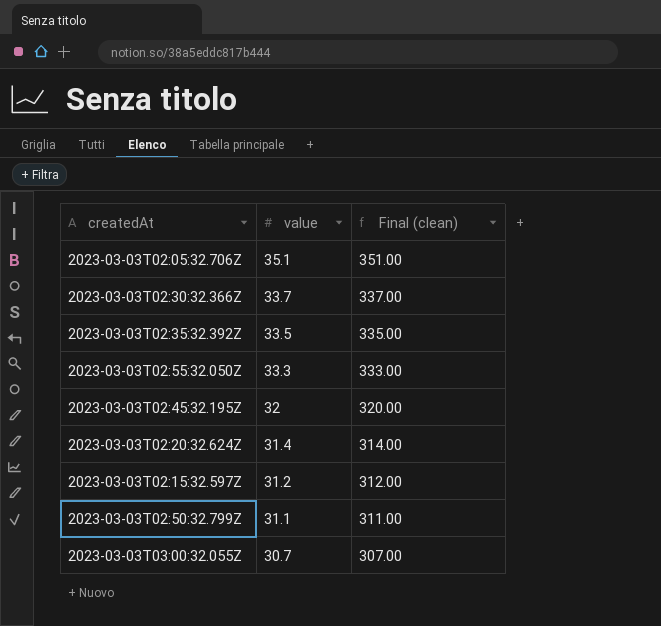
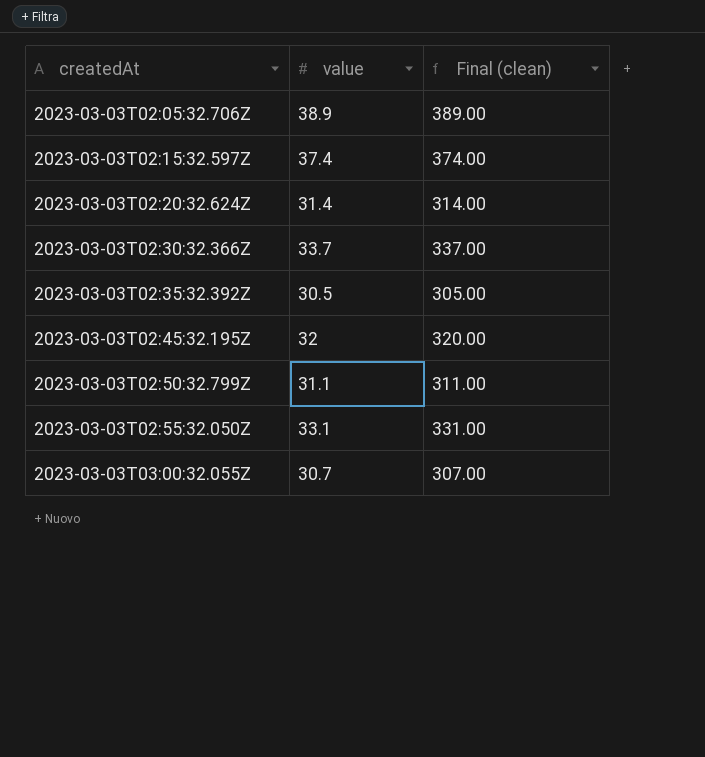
row order: value descending -> createdAt ascending
2023-03-03T02:05:32.706Z | value: 35.1 -> 38.9
2023-03-03T02:05:32.706Z | Final (clean): 351.00 -> 389.00
2023-03-03T02:15:32.597Z | value: 31.2 -> 37.4
2023-03-03T02:15:32.597Z | Final (clean): 312.00 -> 374.00
2023-03-03T02:35:32.392Z | value: 33.5 -> 30.5
2023-03-03T02:35:32.392Z | Final (clean): 335.00 -> 305.00
2023-03-03T02:55:32.050Z | value: 33.3 -> 33.1
2023-03-03T02:55:32.050Z | Final (clean): 333.00 -> 331.00

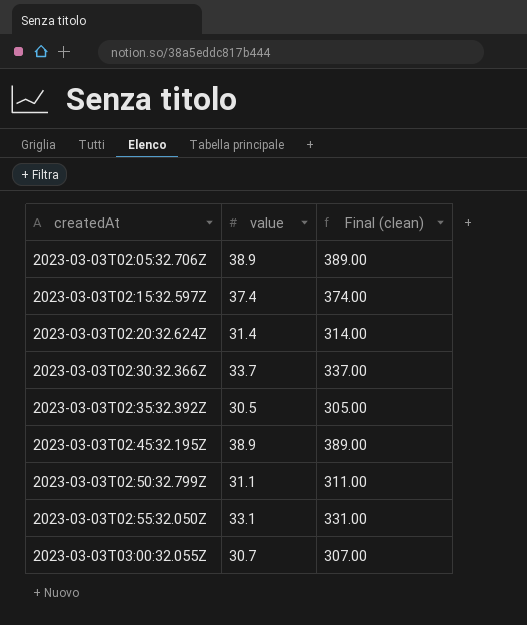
2023-03-03T02:45:32.195Z | value: 32 -> 38.9
2023-03-03T02:45:32.195Z | Final (clean): 320.00 -> 389.00

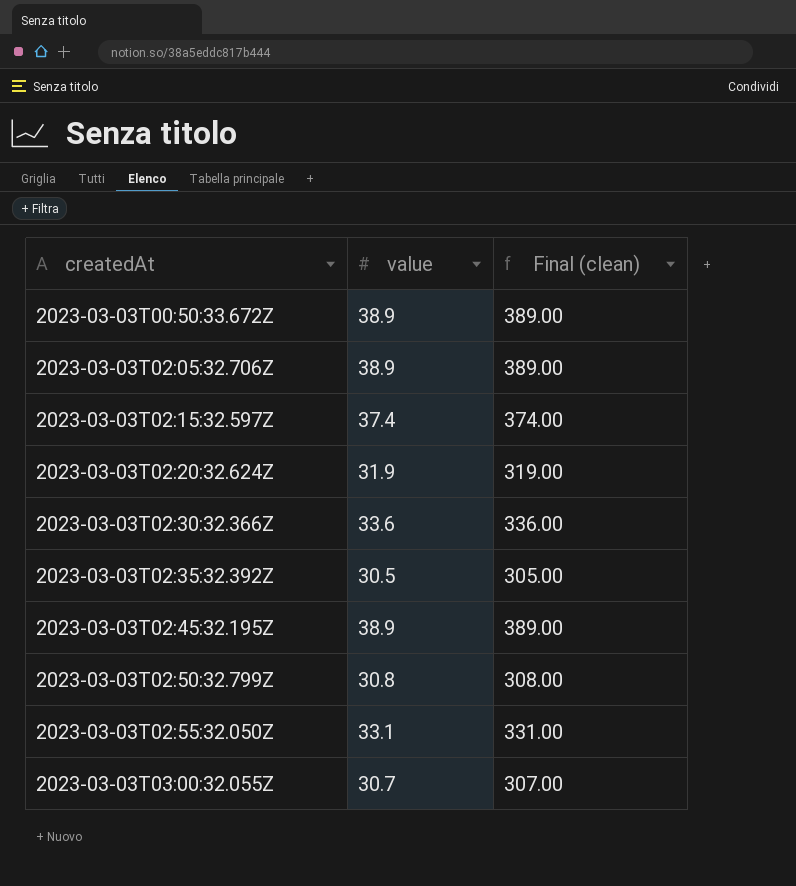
row 2023-03-03T00:50:33.672Z: none -> 38.9 | 389.00
2023-03-03T02:20:32.624Z | value: 31.4 -> 31.9
2023-03-03T02:20:32.624Z | Final (clean): 314.00 -> 319.00
2023-03-03T02:30:32.366Z | value: 33.7 -> 33.6
2023-03-03T02:30:32.366Z | Final (clean): 337.00 -> 336.00
2023-03-03T02:50:32.799Z | value: 31.1 -> 30.8
2023-03-03T02:50:32.799Z | Final (clean): 311.00 -> 308.00

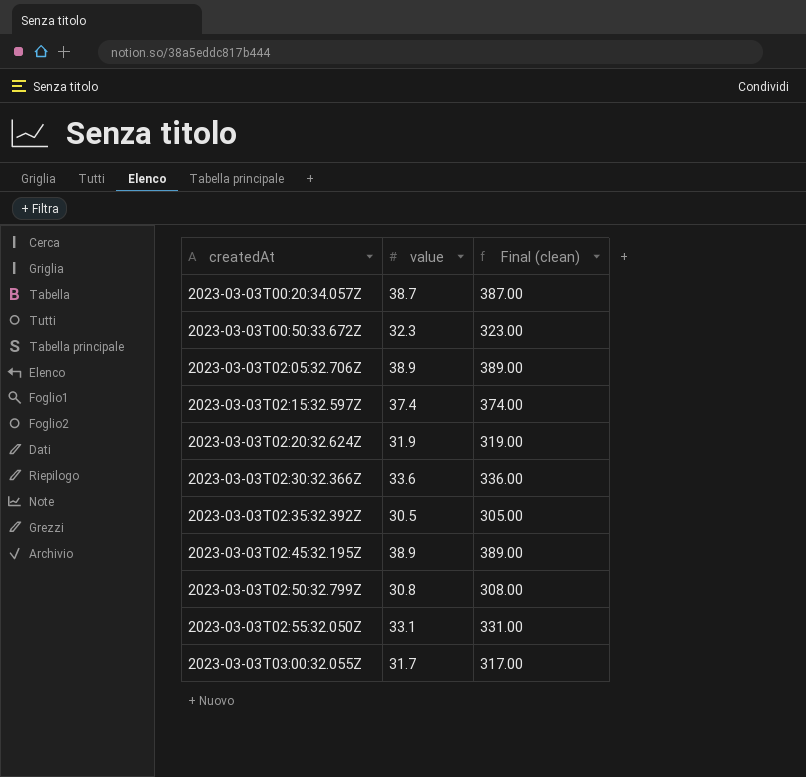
row 2023-03-03T00:20:34.057Z: none -> 38.7 | 387.00
2023-03-03T00:50:33.672Z | value: 38.9 -> 32.3
2023-03-03T00:50:33.672Z | Final (clean): 389.00 -> 323.00
2023-03-03T03:00:32.055Z | value: 30.7 -> 31.7
2023-03-03T03:00:32.055Z | Final (clean): 307.00 -> 317.00

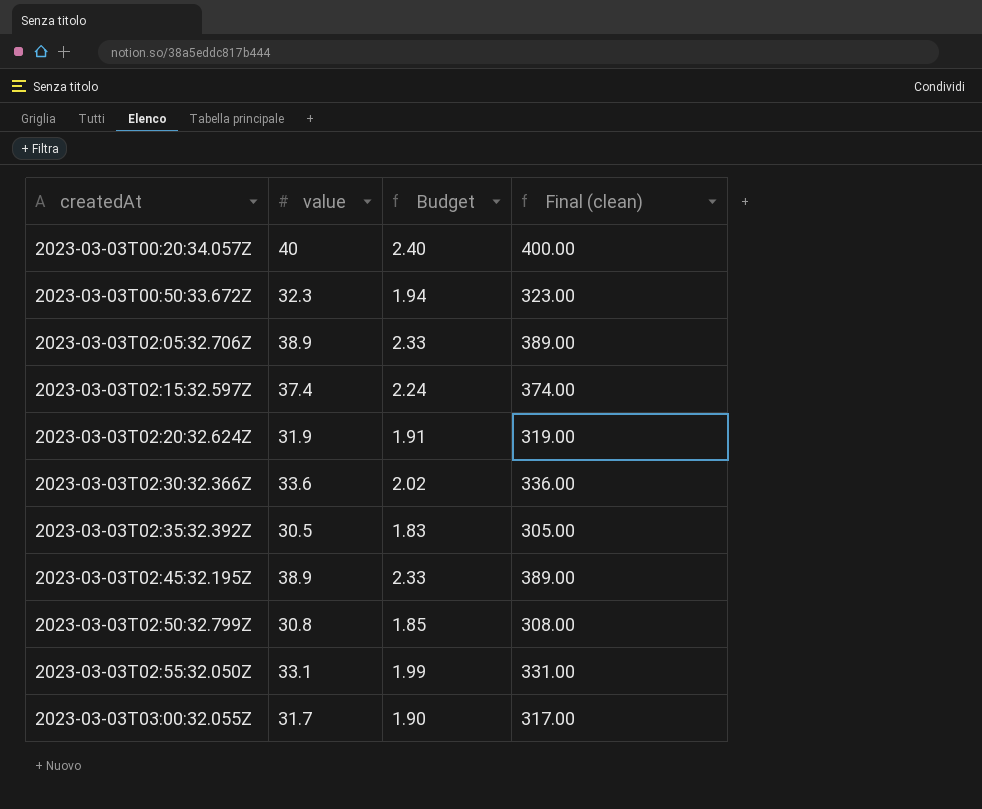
column Budget | formula: none -> [value] * 0.06
2023-03-03T00:20:34.057Z | value: 38.7 -> 40
2023-03-03T00:20:34.057Z | Final (clean): 387.00 -> 400.00

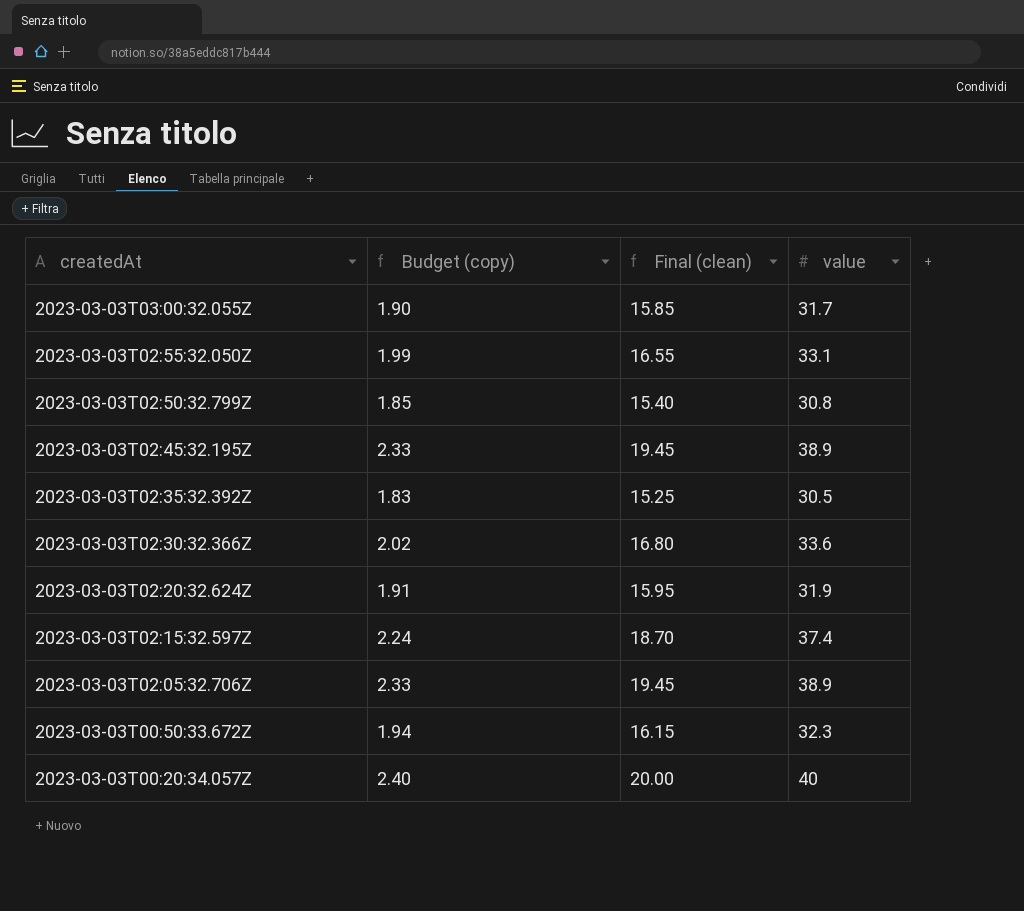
row order: createdAt ascending -> createdAt descending
column name: Budget -> Budget (copy)
column Final (clean) | formula: [value] * 10 -> [value] * 0.5
column value | position: 2 -> 4

